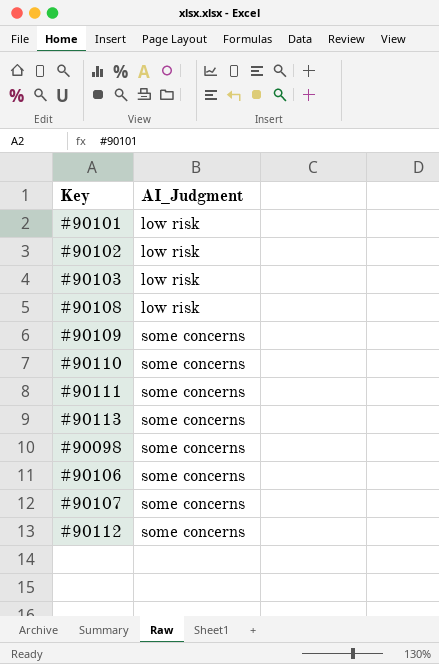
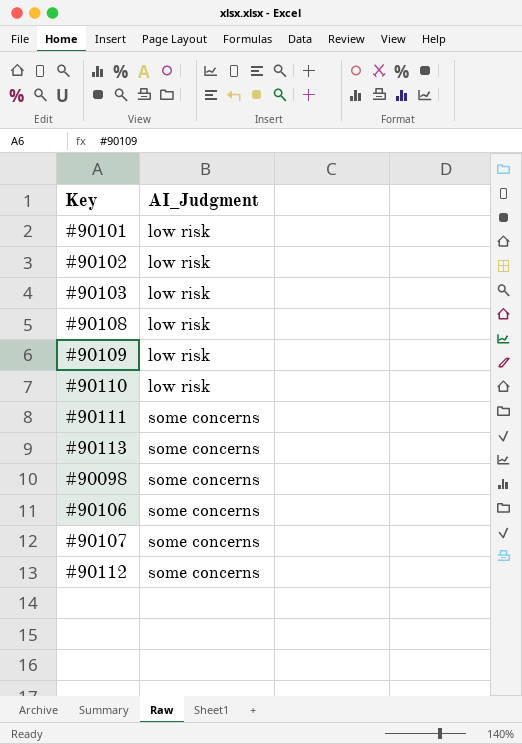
#90109 | AI_Judgment: some concerns -> low risk
#90110 | AI_Judgment: some concerns -> low risk

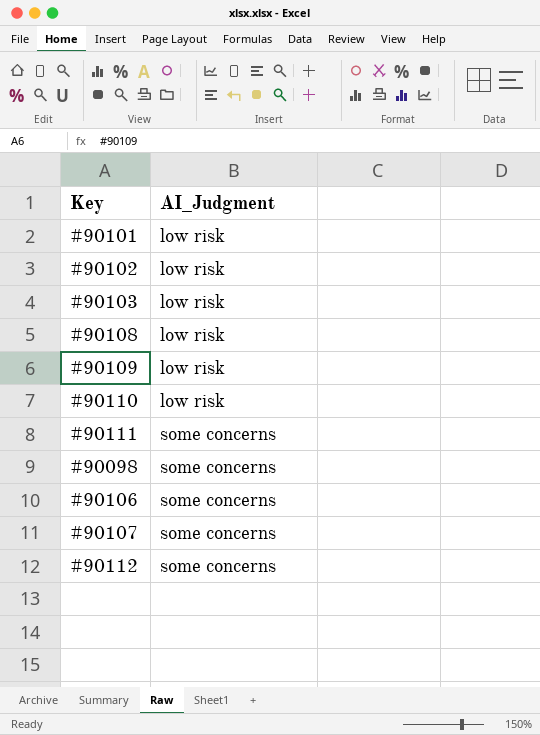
row #90113: some concerns -> none

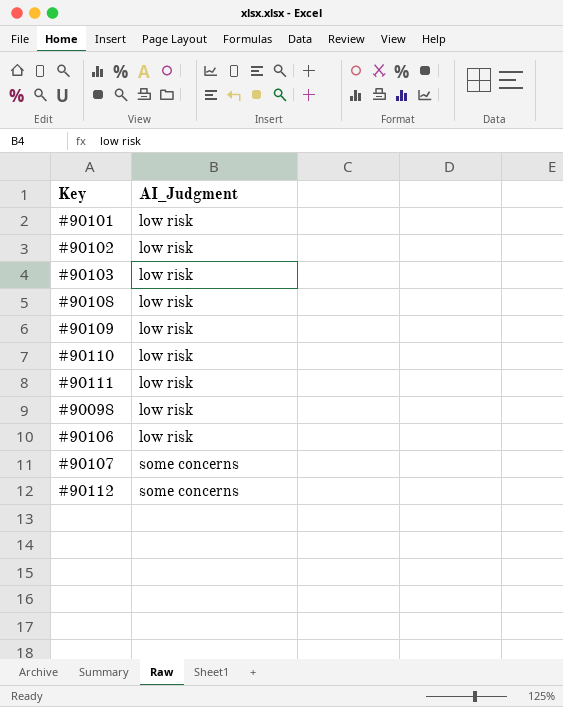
#90111 | AI_Judgment: some concerns -> low risk
#90098 | AI_Judgment: some concerns -> low risk
#90106 | AI_Judgment: some concerns -> low risk

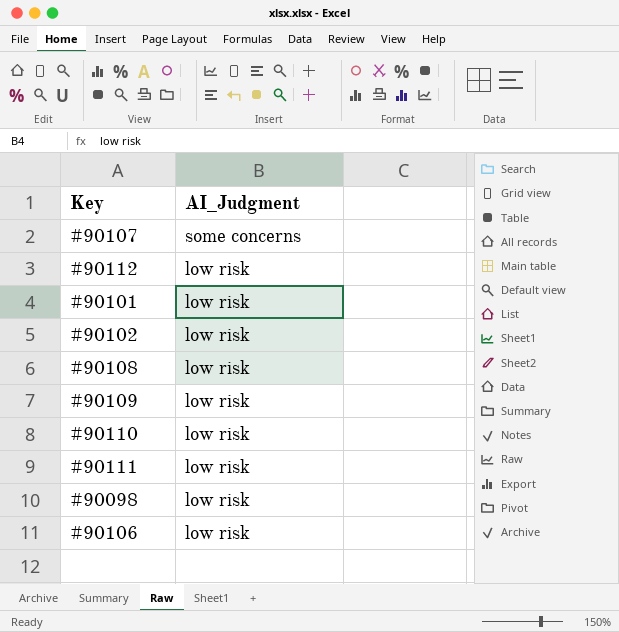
row order: AI_Judgment ascending -> AI_Judgment descending
row #90103: low risk -> none
#90112 | AI_Judgment: some concerns -> low risk

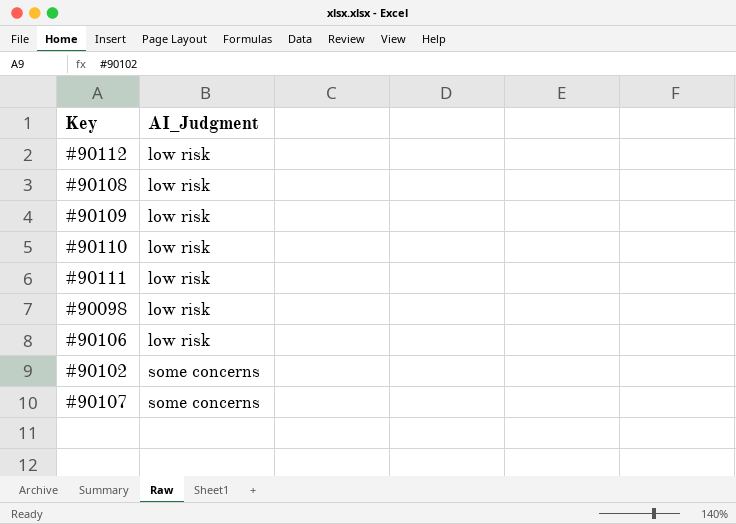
row order: AI_Judgment descending -> AI_Judgment ascending
row #90101: low risk -> none
#90102 | AI_Judgment: low risk -> some concerns

